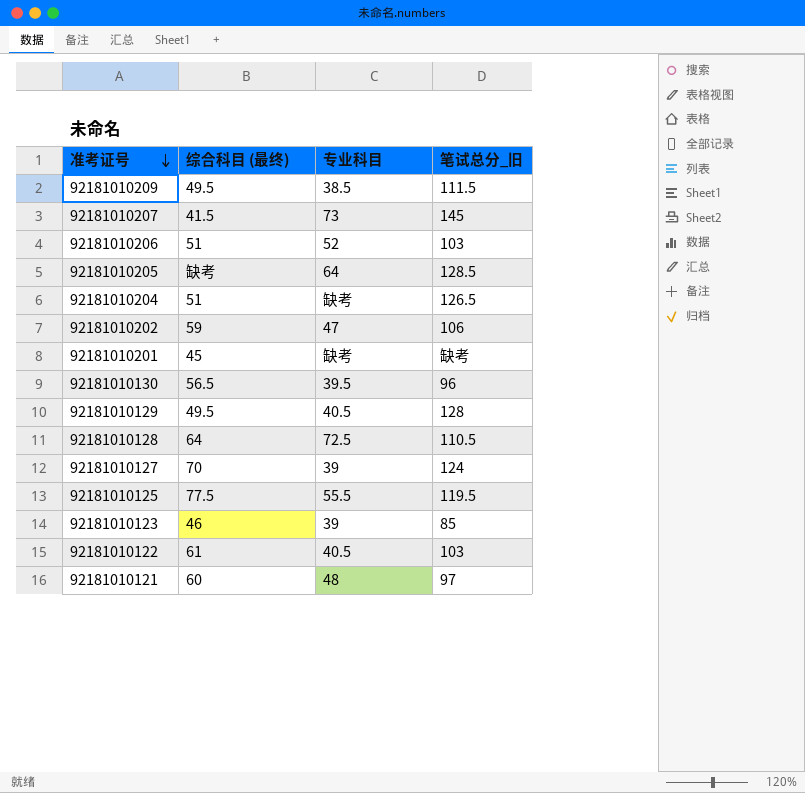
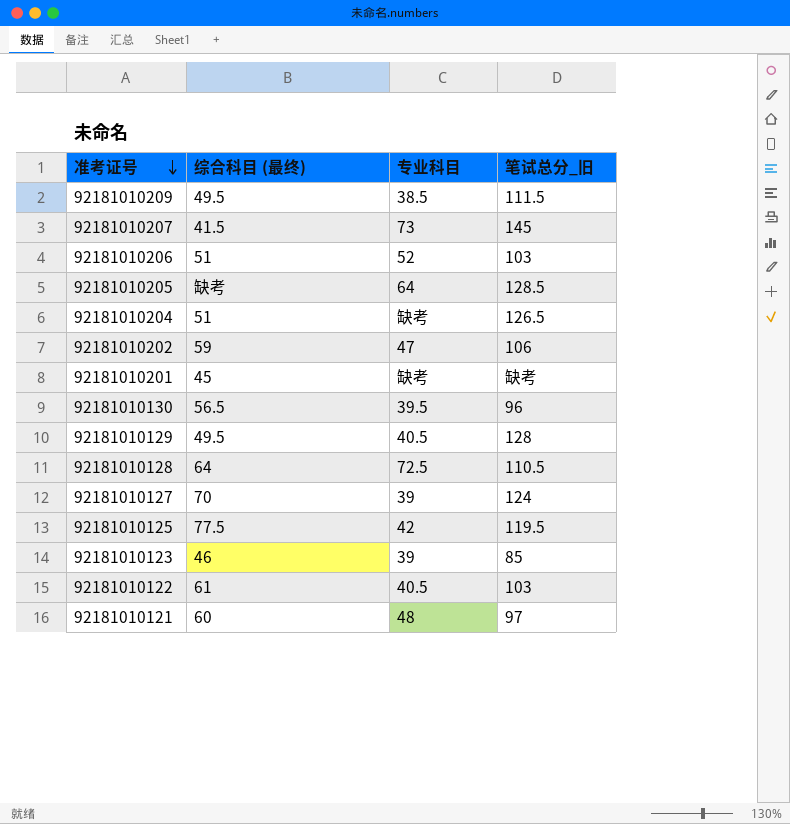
92181010125 | 专业科目: 55.5 -> 42

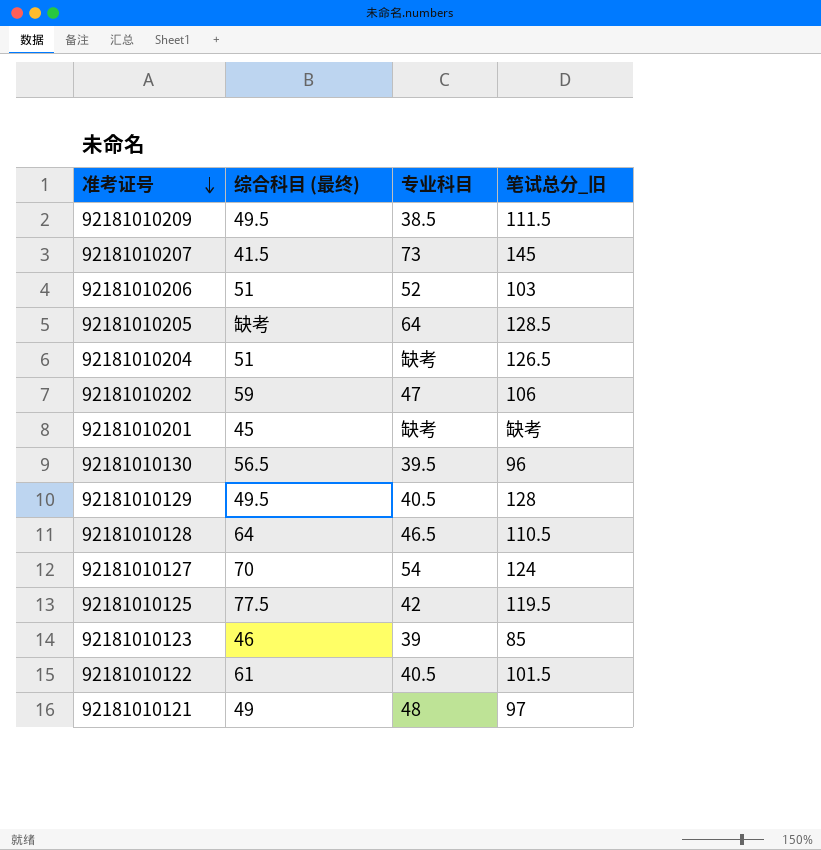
92181010128 | 专业科目: 72.5 -> 46.5
92181010127 | 专业科目: 39 -> 54
92181010122 | 笔试总分_旧: 103 -> 101.5
92181010121 | 综合科目 (最终): 60 -> 49

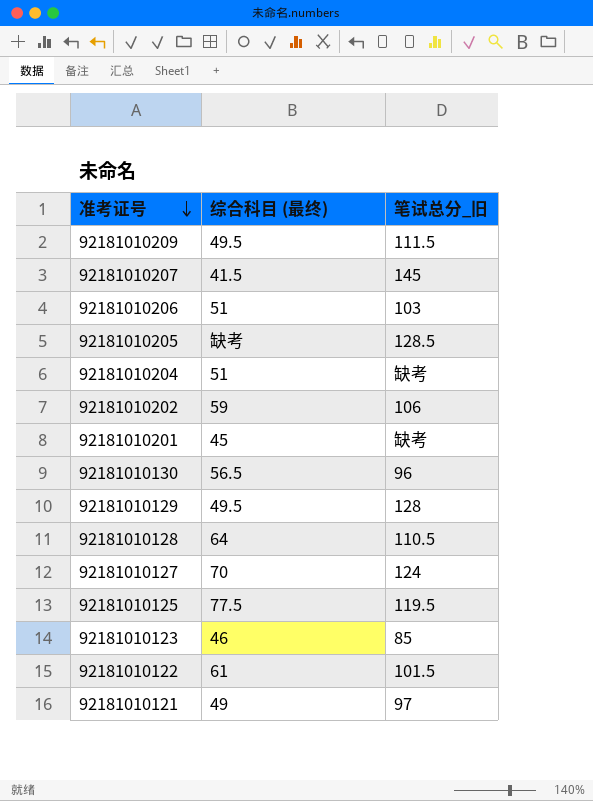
column 专业科目 | position: 3 -> none
92181010204 | 笔试总分_旧: 126.5 -> 缺考

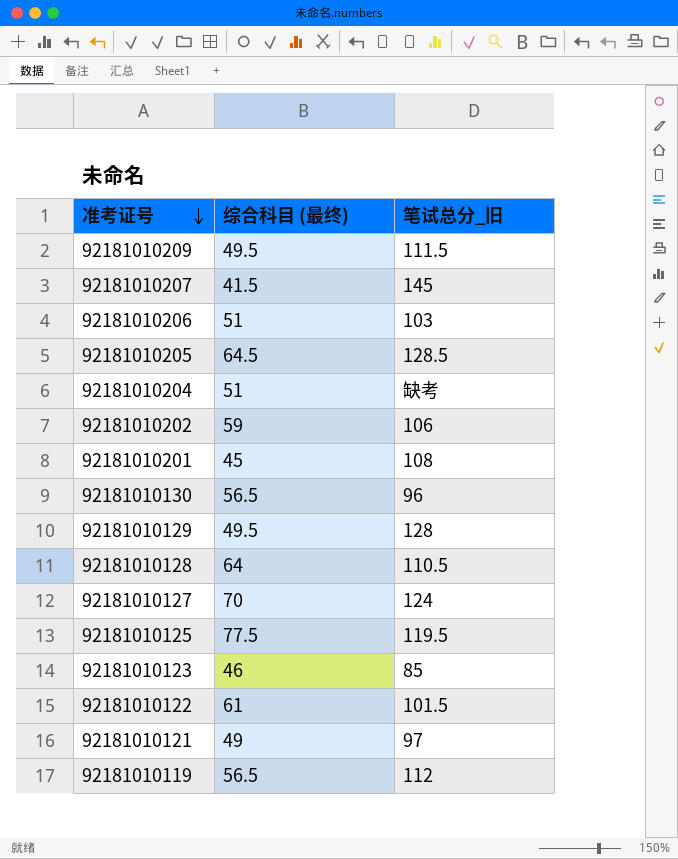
92181010205 | 综合科目 (最终): 缺考 -> 64.5
92181010201 | 笔试总分_旧: 缺考 -> 108
row 92181010119: none -> 56.5 | 112

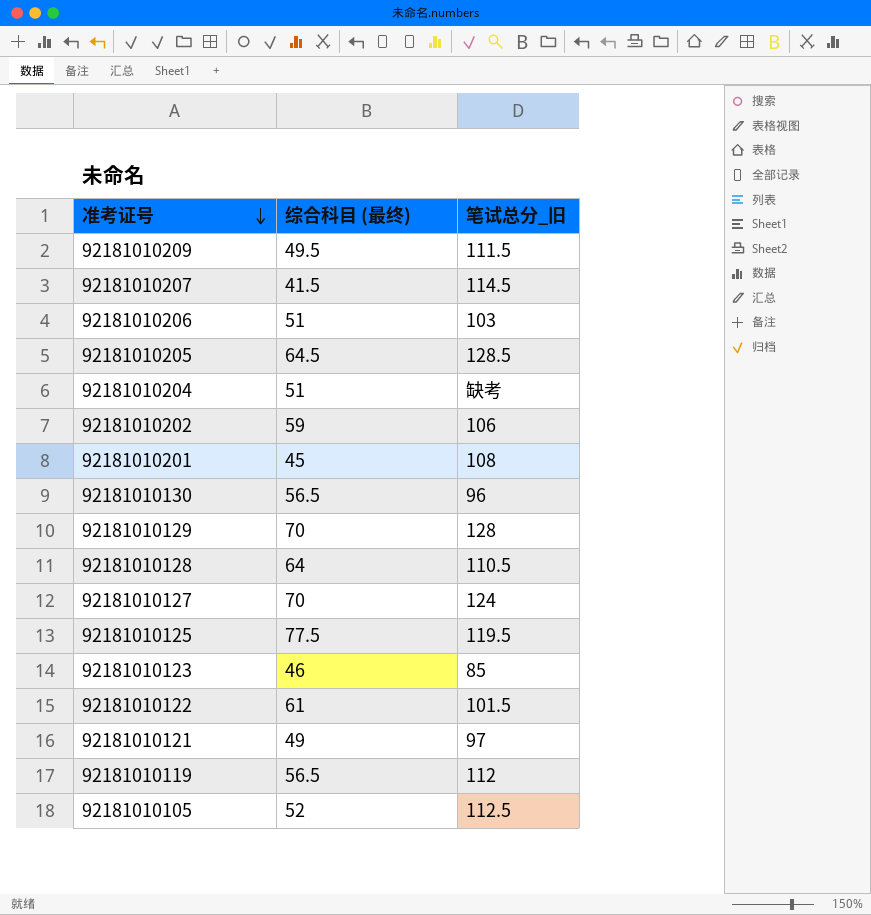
92181010207 | 笔试总分_旧: 145 -> 114.5
92181010129 | 综合科目 (最终): 49.5 -> 70
row 92181010105: none -> 52 | 112.5

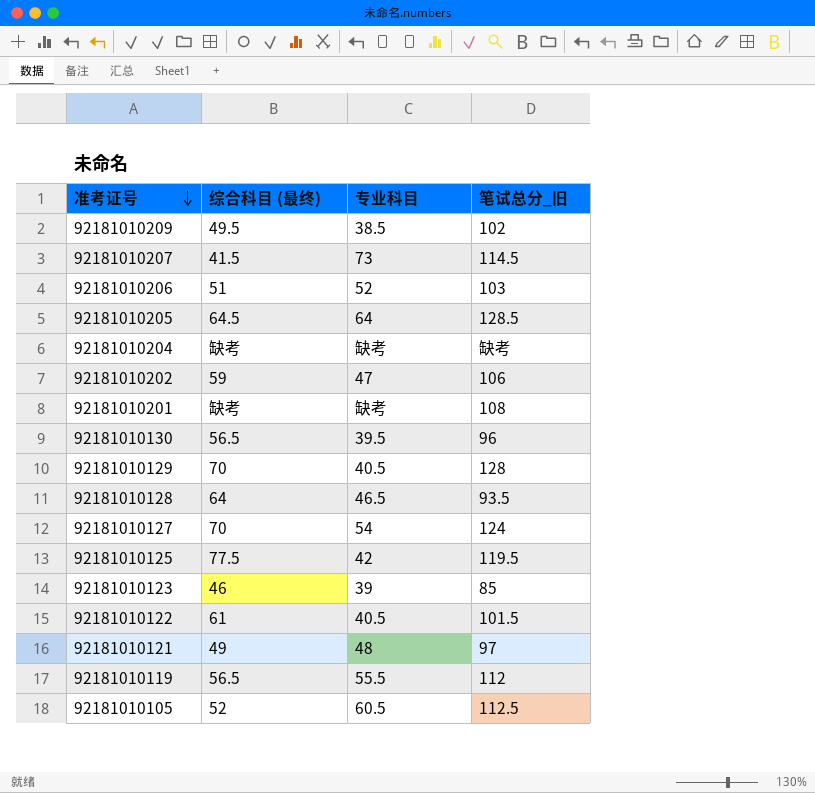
column 专业科目 | position: none -> 3
92181010209 | 笔试总分_旧: 111.5 -> 102
92181010204 | 综合科目 (最终): 51 -> 缺考
92181010201 | 综合科目 (最终): 45 -> 缺考
92181010128 | 笔试总分_旧: 110.5 -> 93.5

